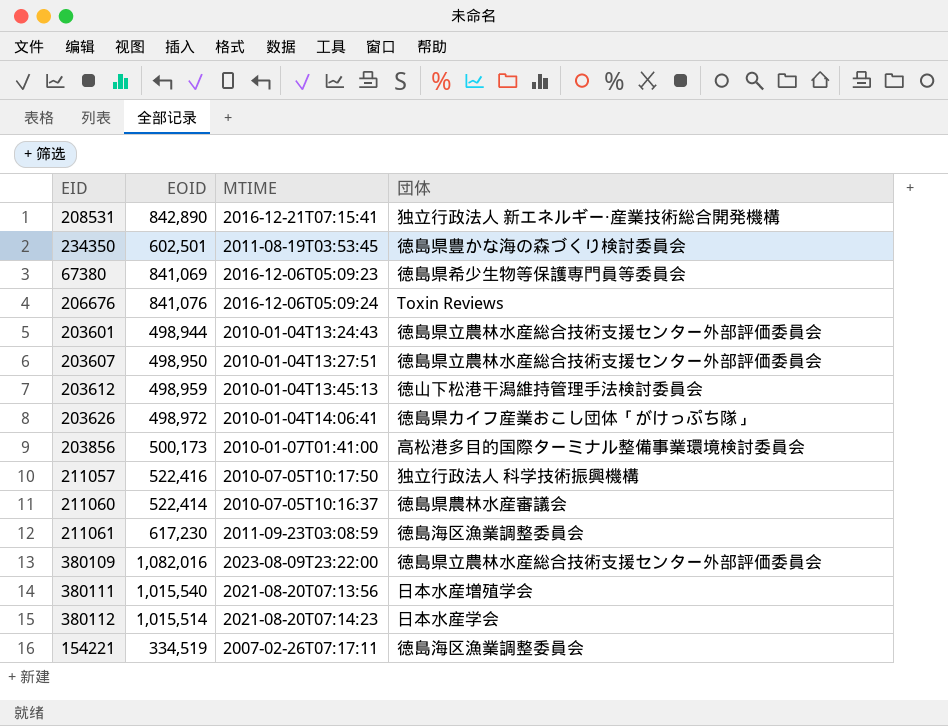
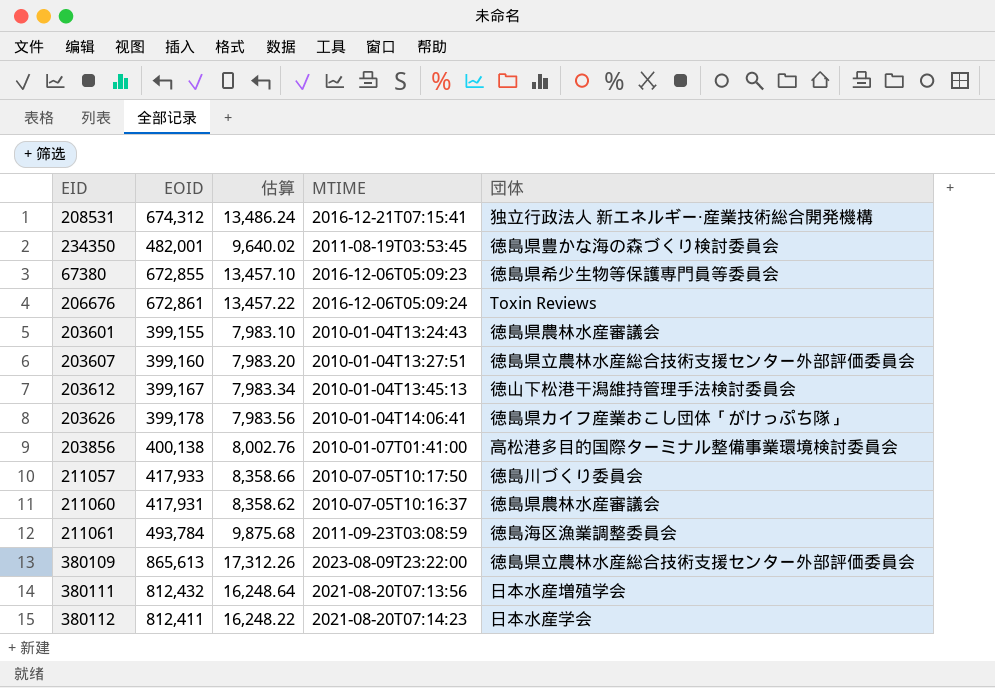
column 估算 | formula: none -> [EOID] * 0.02
row 154221: 334,519 | 2007-02-26T07:17:11 | 徳島海区漁業調整委員会 -> none
208531 | EOID: 842,890 -> 674,312
234350 | EOID: 602,501 -> 482,001
67380 | EOID: 841,069 -> 672,855
206676 | EOID: 841,076 -> 672,861
203601 | EOID: 498,944 -> 399,155
203601 | 団体: 徳島県立農林水産総合技術支援センター外部評価委員会 -> 徳島県農林水産審議会
203607 | EOID: 498,950 -> 399,160
203612 | EOID: 498,959 -> 399,167
203626 | EOID: 498,972 -> 399,178
203856 | EOID: 500,173 -> 400,138
211057 | EOID: 522,416 -> 417,933
211057 | 団体: 独立行政法人 科学技術振興機構 -> 徳島川づくり委員会
211060 | EOID: 522,414 -> 417,931
211061 | EOID: 617,230 -> 493,784
380109 | EOID: 1,082,016 -> 865,613
380111 | EOID: 1,015,540 -> 812,432
380112 | EOID: 1,015,514 -> 812,411

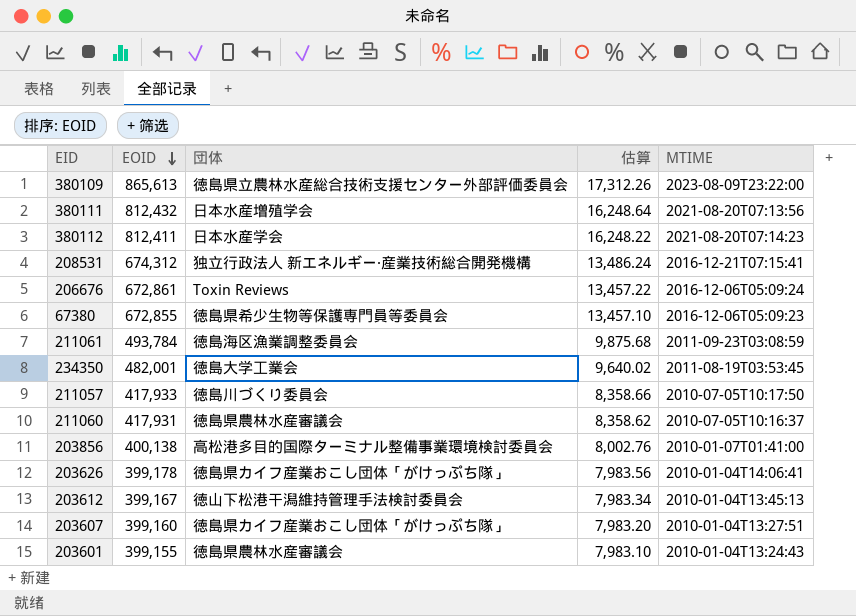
row order: none -> EOID descending
column 団体 | position: 5 -> 3
234350 | 団体: 徳島県豊かな海の森づくり検討委員会 -> 徳島大学工業会
203607 | 団体: 徳島県立農林水産総合技術支援センター外部評価委員会 -> 徳島県カイフ産業おこし団体「がけっぷち隊」

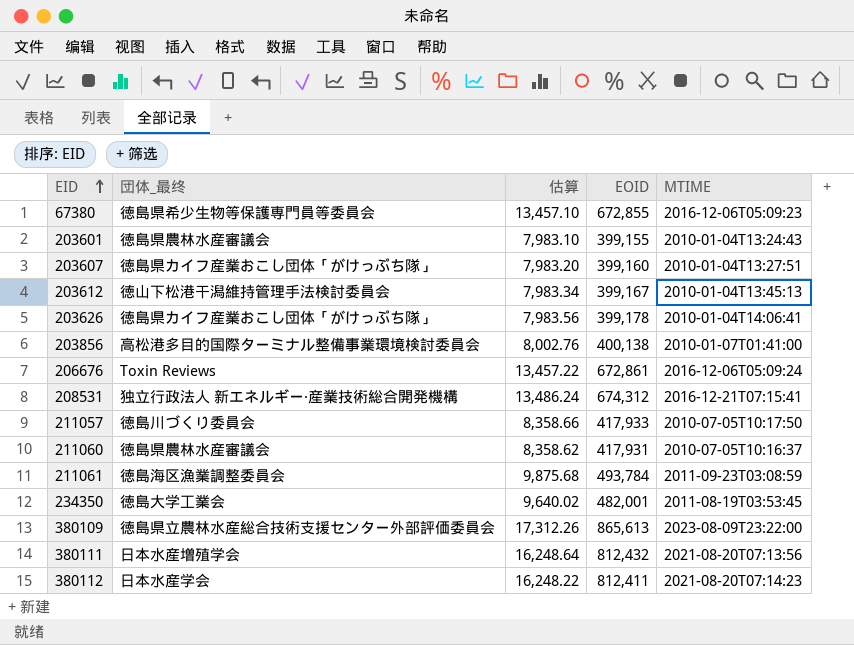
row order: EOID descending -> EID ascending
column name: 団体 -> 団体_最终
column EOID | position: 2 -> 4

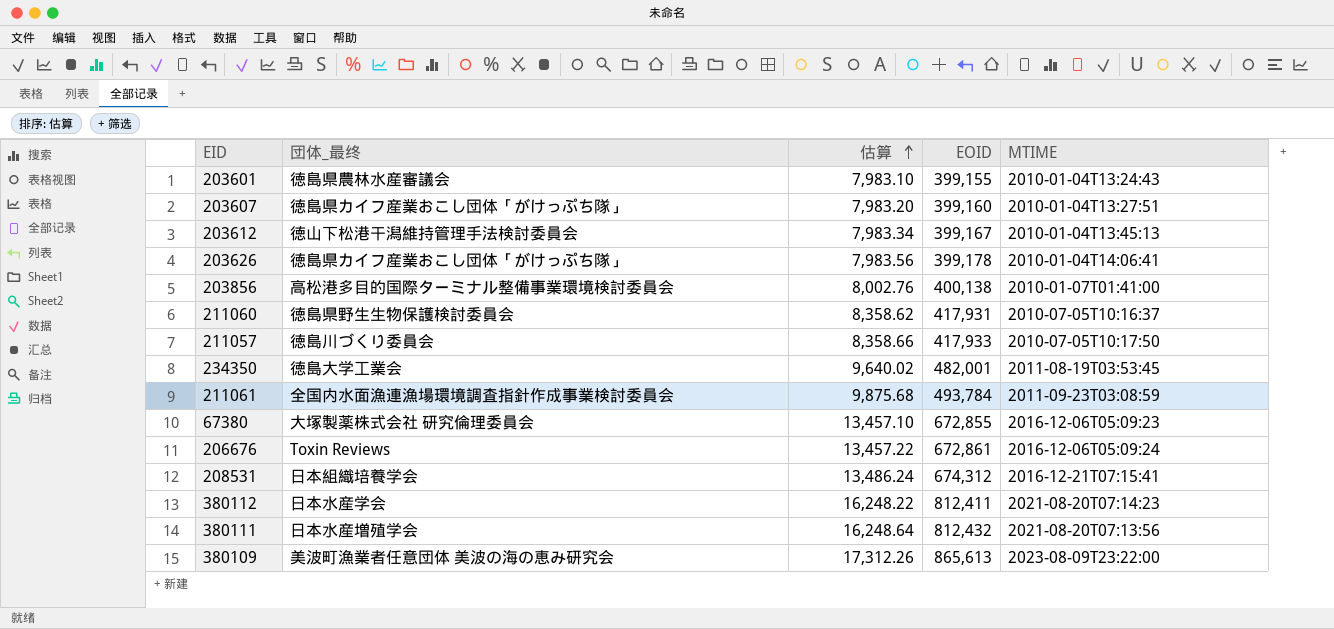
row order: EID ascending -> 估算 ascending
211060 | 団体_最终: 徳島県農林水産審議会 -> 徳島県野生生物保護検討委員会
211061 | 団体_最终: 徳島海区漁業調整委員会 -> 全国内水面漁連漁場環境調査指針作成事業検討委員会
67380 | 団体_最终: 徳島県希少生物等保護専門員等委員会 -> 大塚製薬株式会社 研究倫理委員会
208531 | 団体_最终: 独立行政法人 新エネルギー·産業技術総合開発機構 -> 日本組織培養学会
380109 | 団体_最终: 徳島県立農林水産総合技術支援センター外部評価委員会 -> 美波町漁業者任意団体 美波の海の恵み研究会

